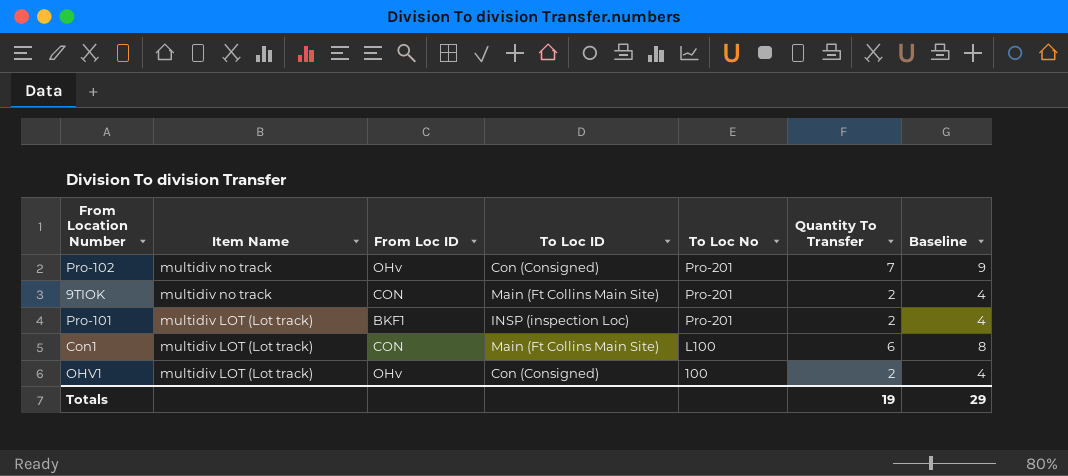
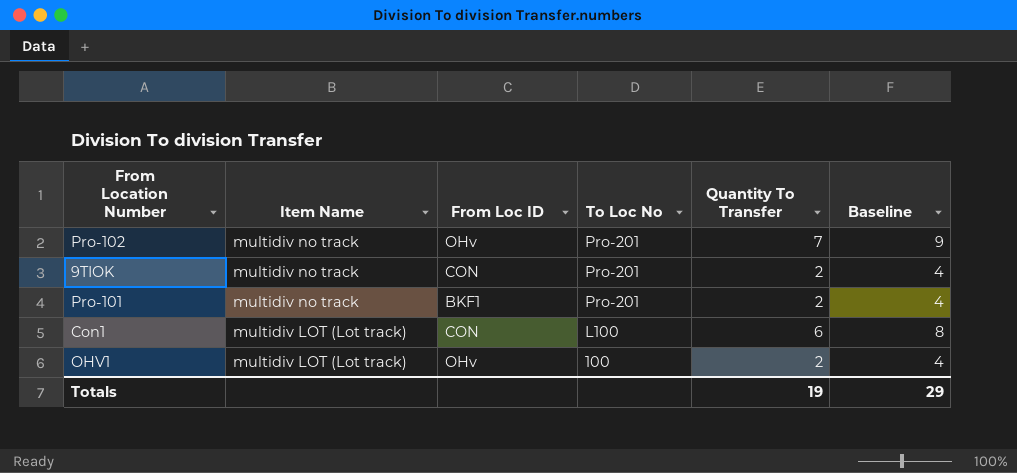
column To Loc ID | position: 4 -> none
Pro-101 | Item Name: multidiv LOT (Lot track) -> multidiv no track

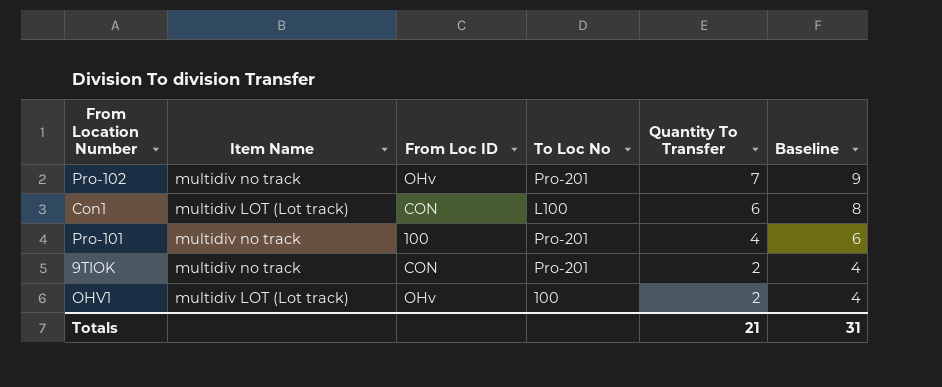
row order: Item Name descending -> Quantity To Transfer descending
Pro-101 | From Loc ID: BKF1 -> 100
Pro-101 | Quantity To Transfer: 2 -> 4
Pro-101 | Baseline: 4 -> 6
Totals | Quantity To Transfer: 19 -> 21
Totals | Baseline: 29 -> 31

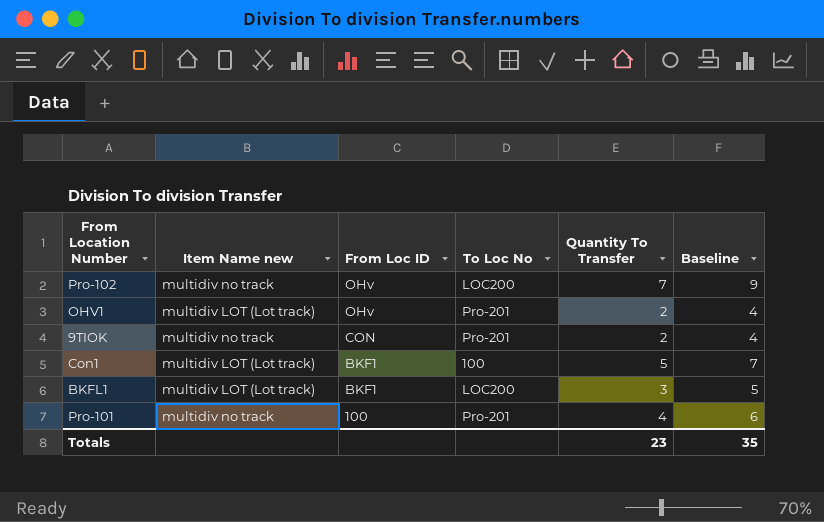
row order: Quantity To Transfer descending -> From Loc ID descending
column name: Item Name -> Item Name new
Pro-102 | To Loc No: Pro-201 -> LOC200
OHV1 | To Loc No: 100 -> Pro-201
Con1 | From Loc ID: CON -> BKF1
Con1 | To Loc No: L100 -> 100
Con1 | Quantity To Transfer: 6 -> 5
Con1 | Baseline: 8 -> 7
row BKFL1: none -> multidiv LOT (Lot track) | BKF1 | LOC200 | 3 | 5
Totals | Quantity To Transfer: 21 -> 23
Totals | Baseline: 31 -> 35

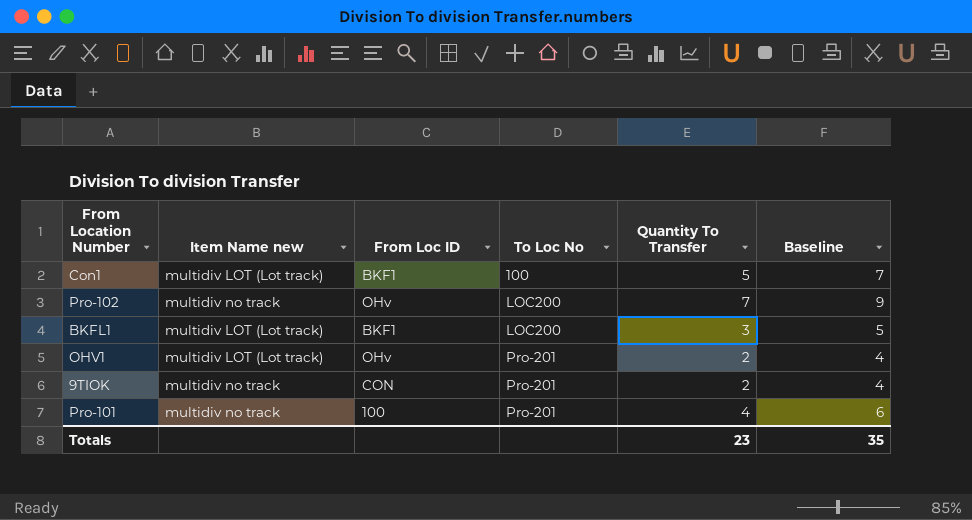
row order: From Loc ID descending -> To Loc No ascending

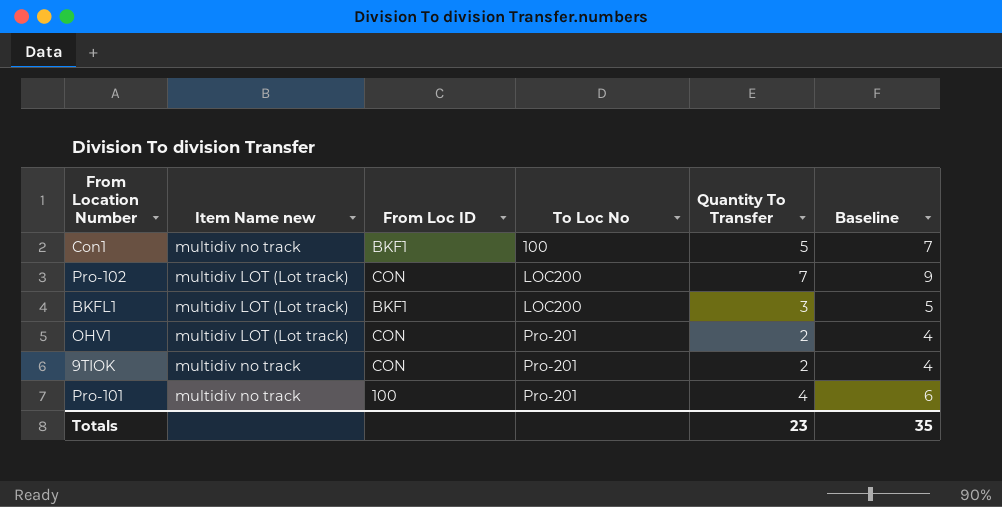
Con1 | Item Name new: multidiv LOT (Lot track) -> multidiv no track
Pro-102 | Item Name new: multidiv no track -> multidiv LOT (Lot track)
Pro-102 | From Loc ID: OHv -> CON
OHV1 | From Loc ID: OHv -> CON

